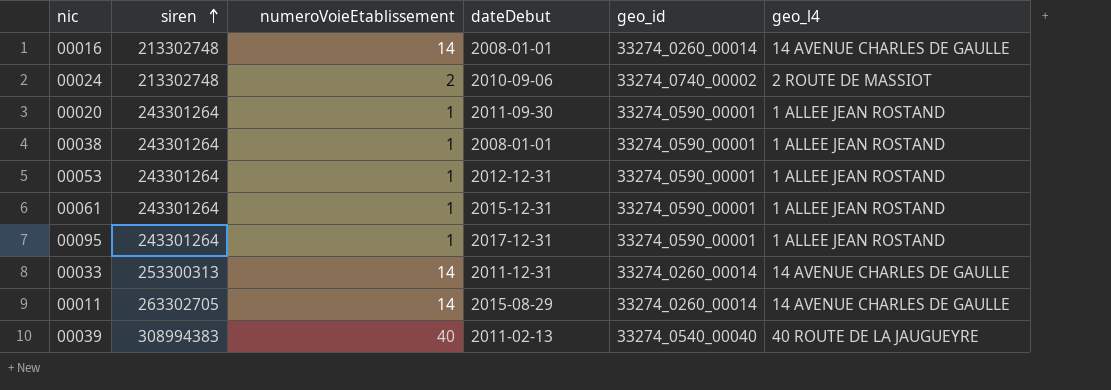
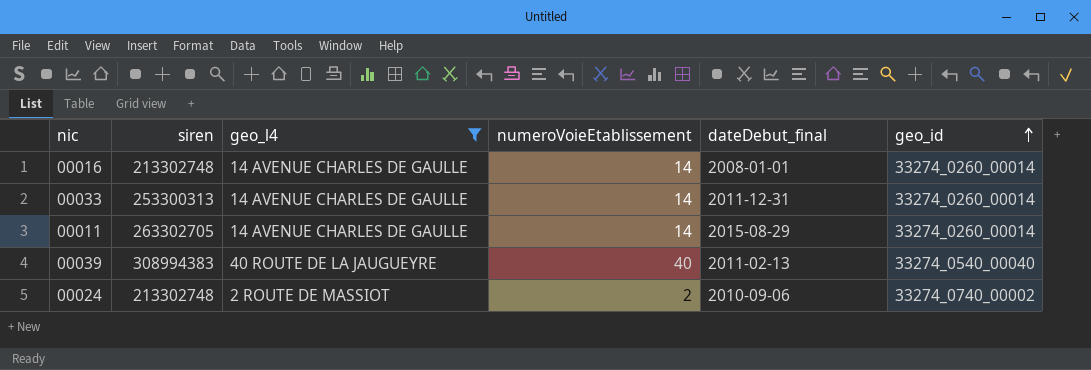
filter: none -> geo_l4 != 1 ALLEE JEAN ROSTAND
row order: siren ascending -> geo_id ascending
column geo_l4 | position: 6 -> 3
column name: dateDebut -> dateDebut_final

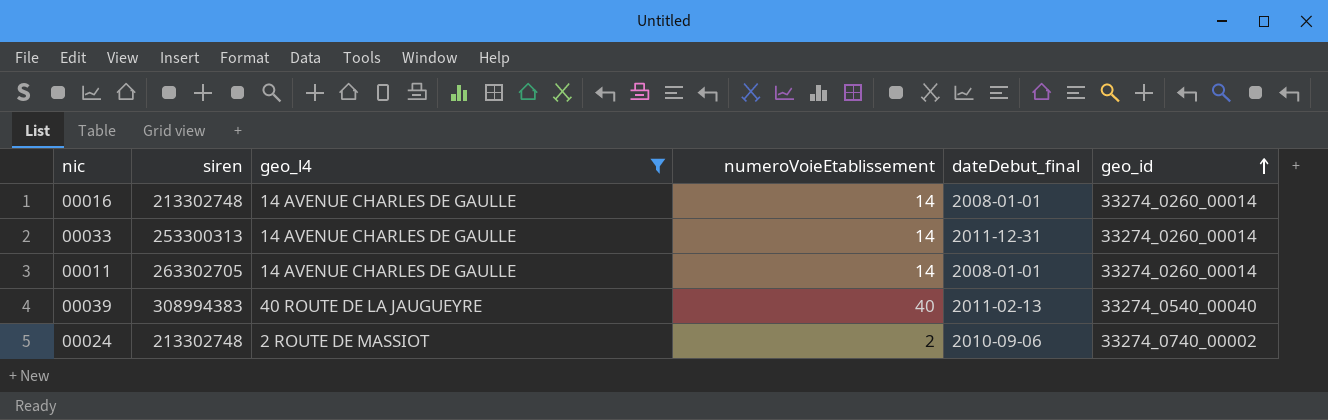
00011 | dateDebut_final: 2015-08-29 -> 2008-01-01

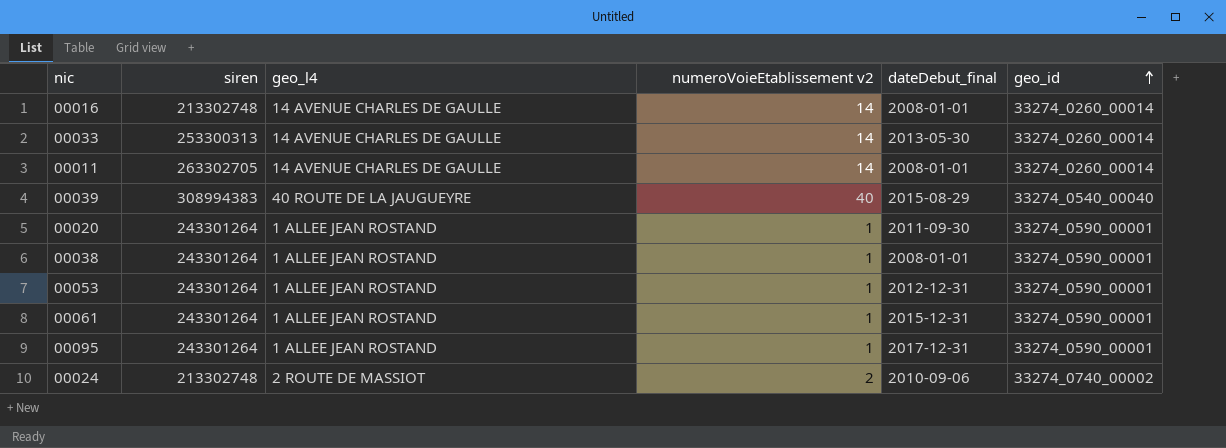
filter: geo_l4 != 1 ALLEE JEAN ROSTAND -> none
column name: numeroVoieEtablissement -> numeroVoieEtablissement v2
00033 | dateDebut_final: 2011-12-31 -> 2013-05-30
00039 | dateDebut_final: 2011-02-13 -> 2015-08-29

